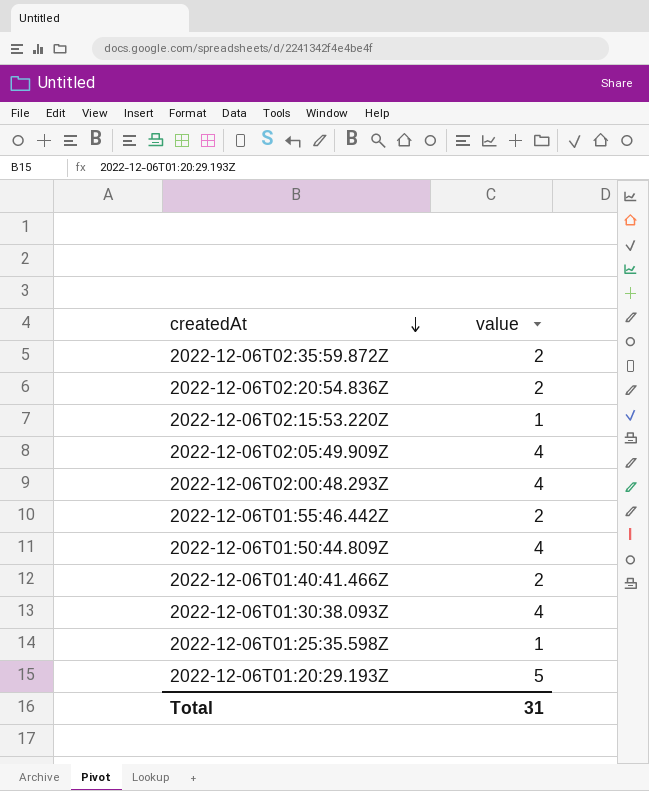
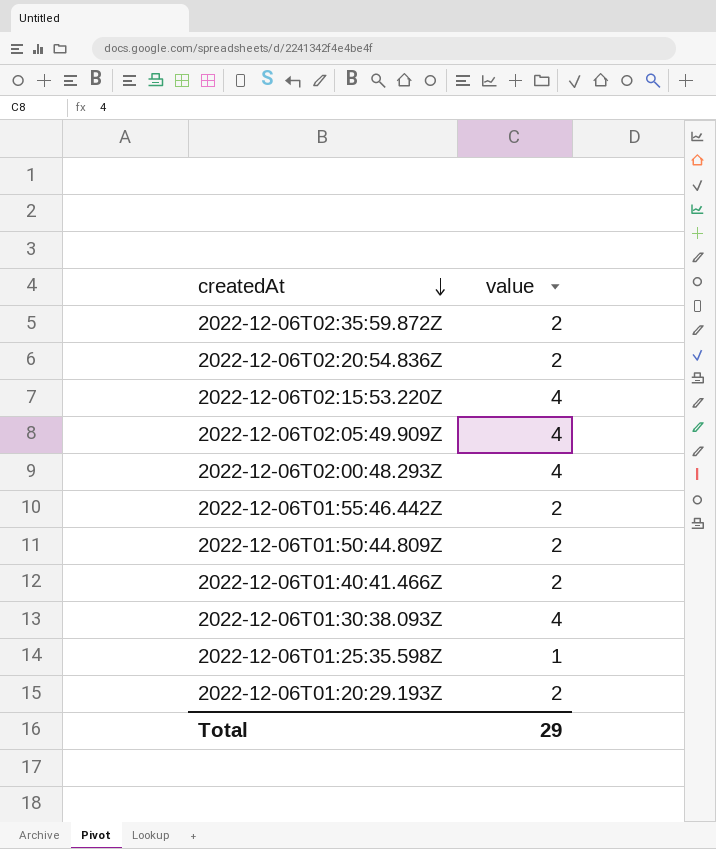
2022-12-06T02:15:53.220Z | value: 1 -> 4
2022-12-06T01:50:44.809Z | value: 4 -> 2
2022-12-06T01:20:29.193Z | value: 5 -> 2
Total | value: 31 -> 29

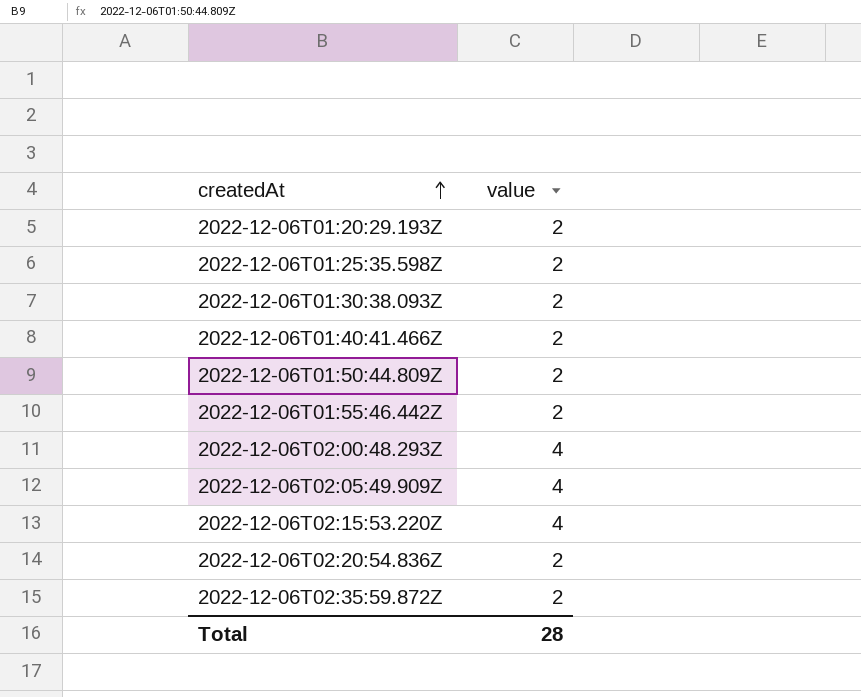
row order: createdAt descending -> createdAt ascending
2022-12-06T01:25:35.598Z | value: 1 -> 2
2022-12-06T01:30:38.093Z | value: 4 -> 2
Total | value: 29 -> 28

